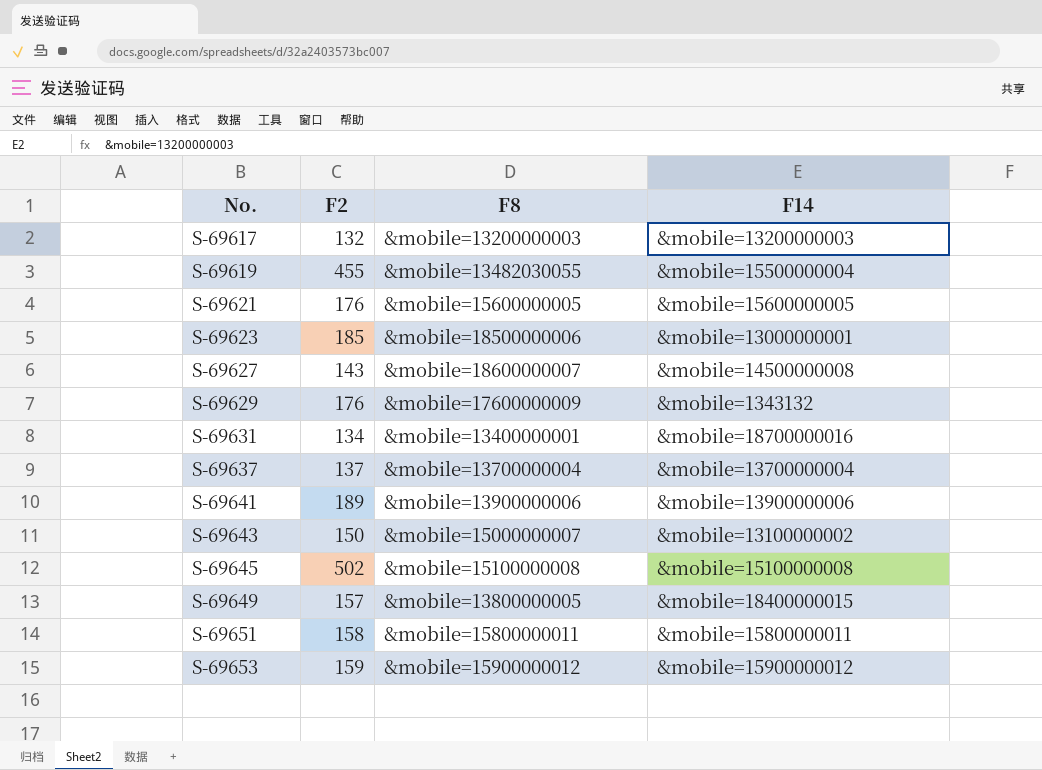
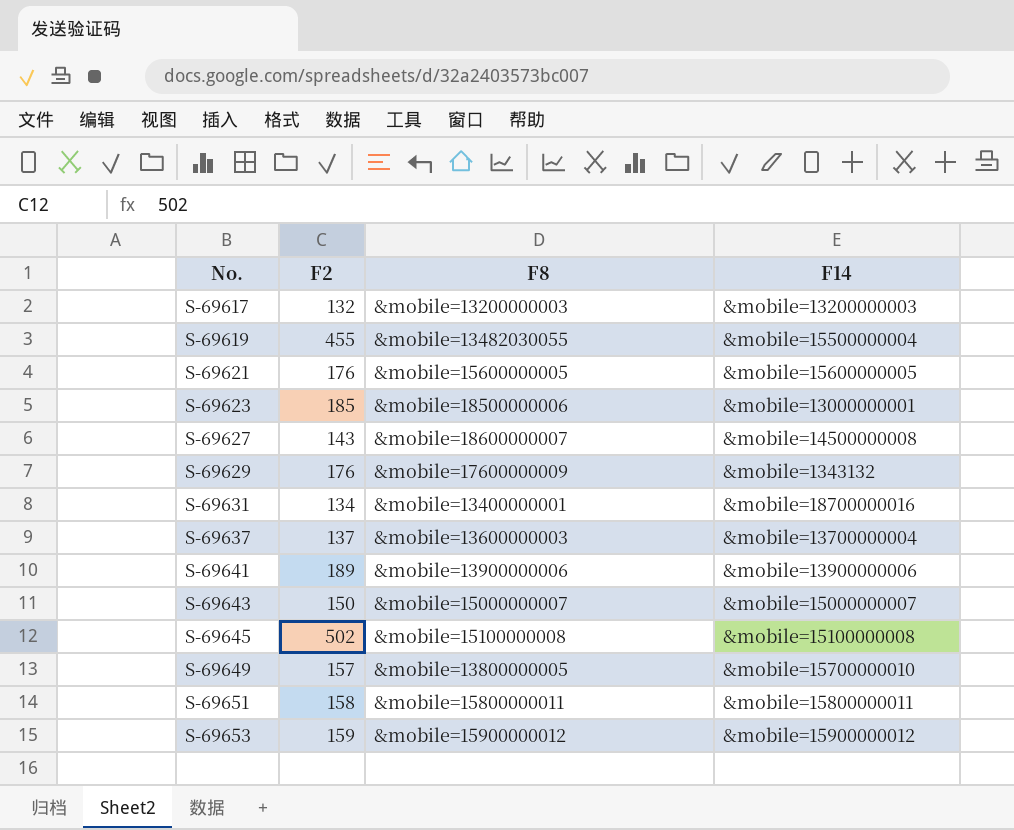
S-69637 | F8: &mobile=13700000004 -> &mobile=13600000003
S-69643 | F14: &mobile=13100000002 -> &mobile=15000000007
S-69649 | F14: &mobile=18400000015 -> &mobile=15700000010

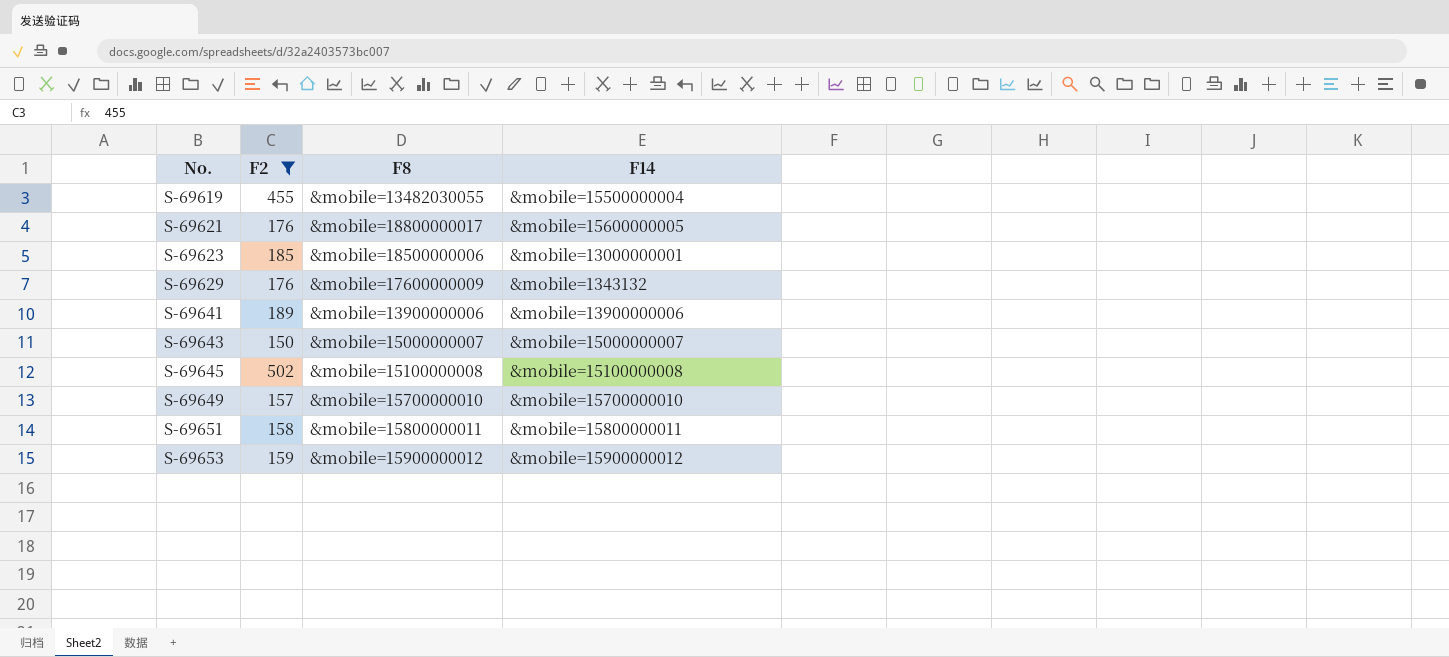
filter: none -> F2 >= 150
S-69621 | F8: &mobile=15600000005 -> &mobile=18800000017
S-69649 | F8: &mobile=13800000005 -> &mobile=15700000010

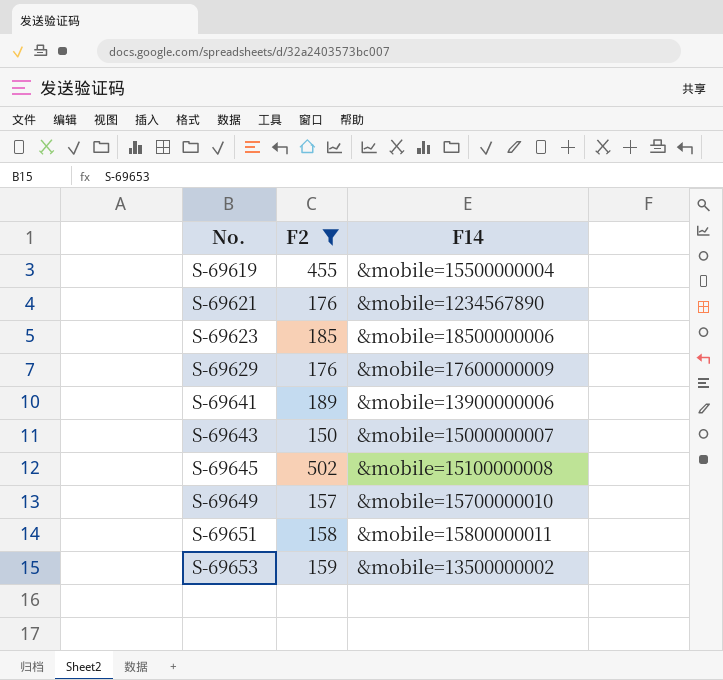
column F8 | position: 3 -> none
S-69621 | F14: &mobile=15600000005 -> &mobile=1234567890
S-69623 | F14: &mobile=13000000001 -> &mobile=18500000006
S-69629 | F14: &mobile=1343132 -> &mobile=17600000009
S-69653 | F14: &mobile=15900000012 -> &mobile=13500000002

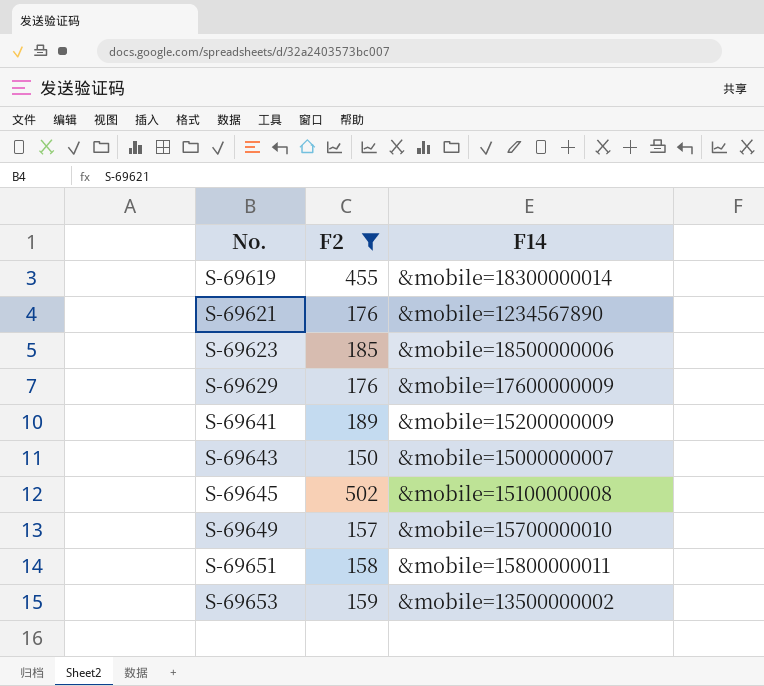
S-69619 | F14: &mobile=15500000004 -> &mobile=18300000014
S-69641 | F14: &mobile=13900000006 -> &mobile=15200000009

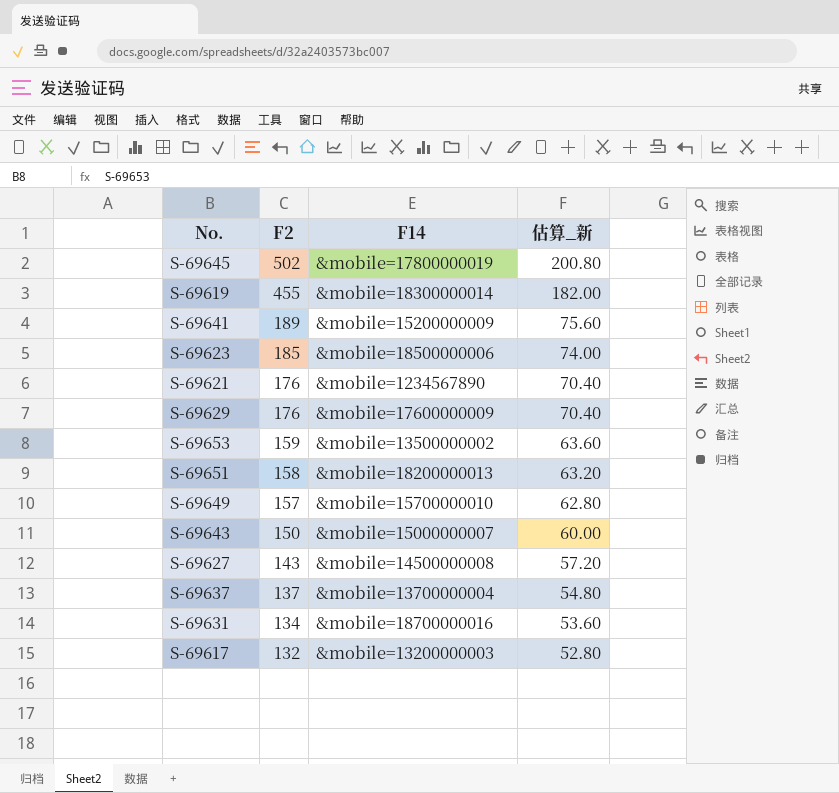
filter: F2 >= 150 -> none
row order: No. ascending -> F2 descending
column 估算_新 | formula: none -> [F2] * 0.4
S-69645 | F14: &mobile=15100000008 -> &mobile=17800000019
S-69651 | F14: &mobile=15800000011 -> &mobile=18200000013

